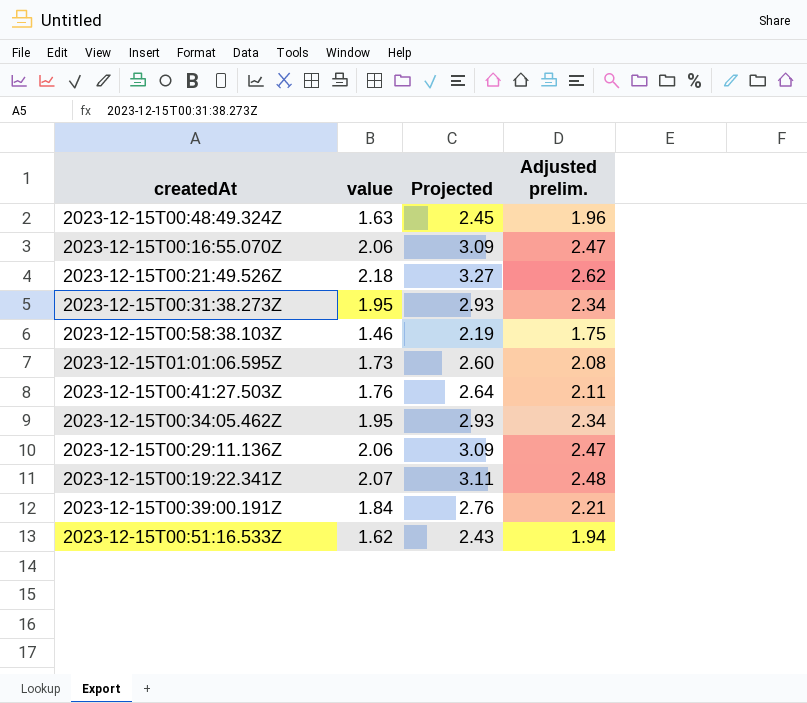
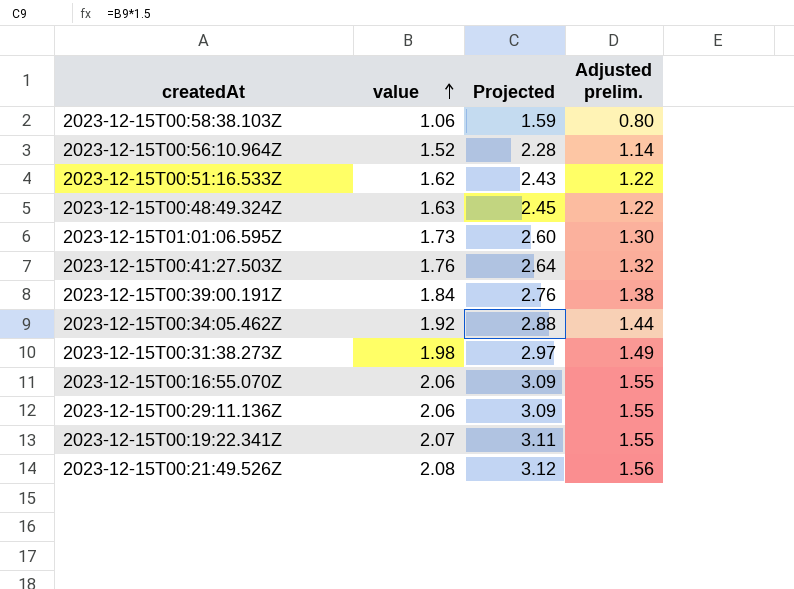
row order: none -> value ascending
column Adjusted prelim. | formula: [value] * 1.2 -> [value] * 0.75
2023-12-15T00:58:38.103Z | value: 1.46 -> 1.06
2023-12-15T00:58:38.103Z | Projected: 2.19 -> 1.59
row 2023-12-15T00:56:10.964Z: none -> 1.52 | 2.28 | 1.14
2023-12-15T00:34:05.462Z | value: 1.95 -> 1.92
2023-12-15T00:34:05.462Z | Projected: 2.93 -> 2.88
2023-12-15T00:31:38.273Z | value: 1.95 -> 1.98
2023-12-15T00:31:38.273Z | Projected: 2.93 -> 2.97
2023-12-15T00:21:49.526Z | value: 2.18 -> 2.08
2023-12-15T00:21:49.526Z | Projected: 3.27 -> 3.12

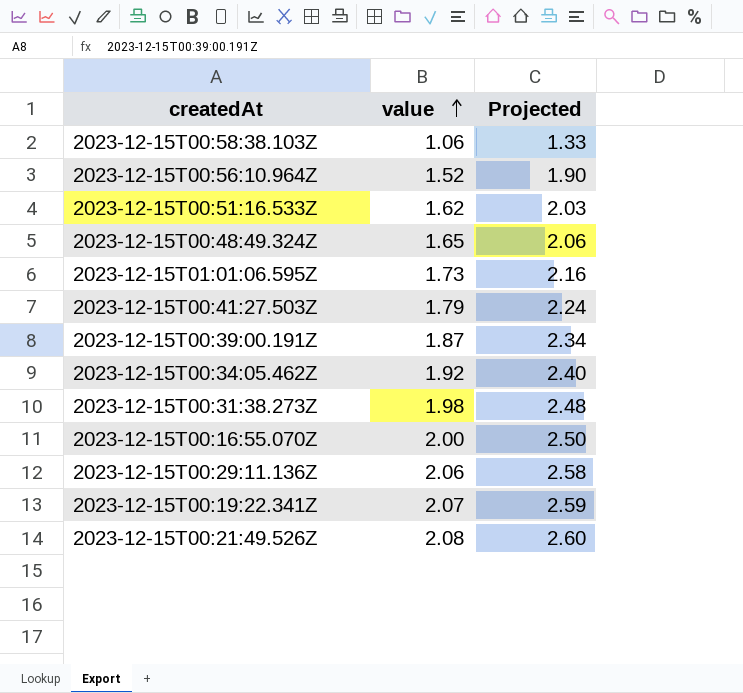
column Adjusted prelim. | formula: [value] * 0.75 -> none
column Projected | formula: [value] * 1.5 -> [value] * 1.25
2023-12-15T00:48:49.324Z | value: 1.63 -> 1.65
2023-12-15T00:41:27.503Z | value: 1.76 -> 1.79
2023-12-15T00:39:00.191Z | value: 1.84 -> 1.87
2023-12-15T00:16:55.070Z | value: 2.06 -> 2.00

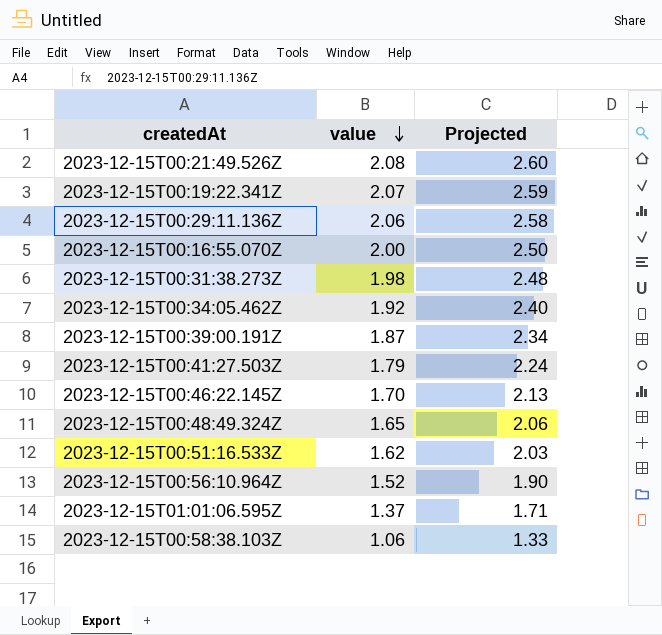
row order: value ascending -> value descending
row 2023-12-15T00:46:22.145Z: none -> 1.70 | 2.13
2023-12-15T01:01:06.595Z | value: 1.73 -> 1.37
2023-12-15T01:01:06.595Z | Projected: 2.16 -> 1.71

